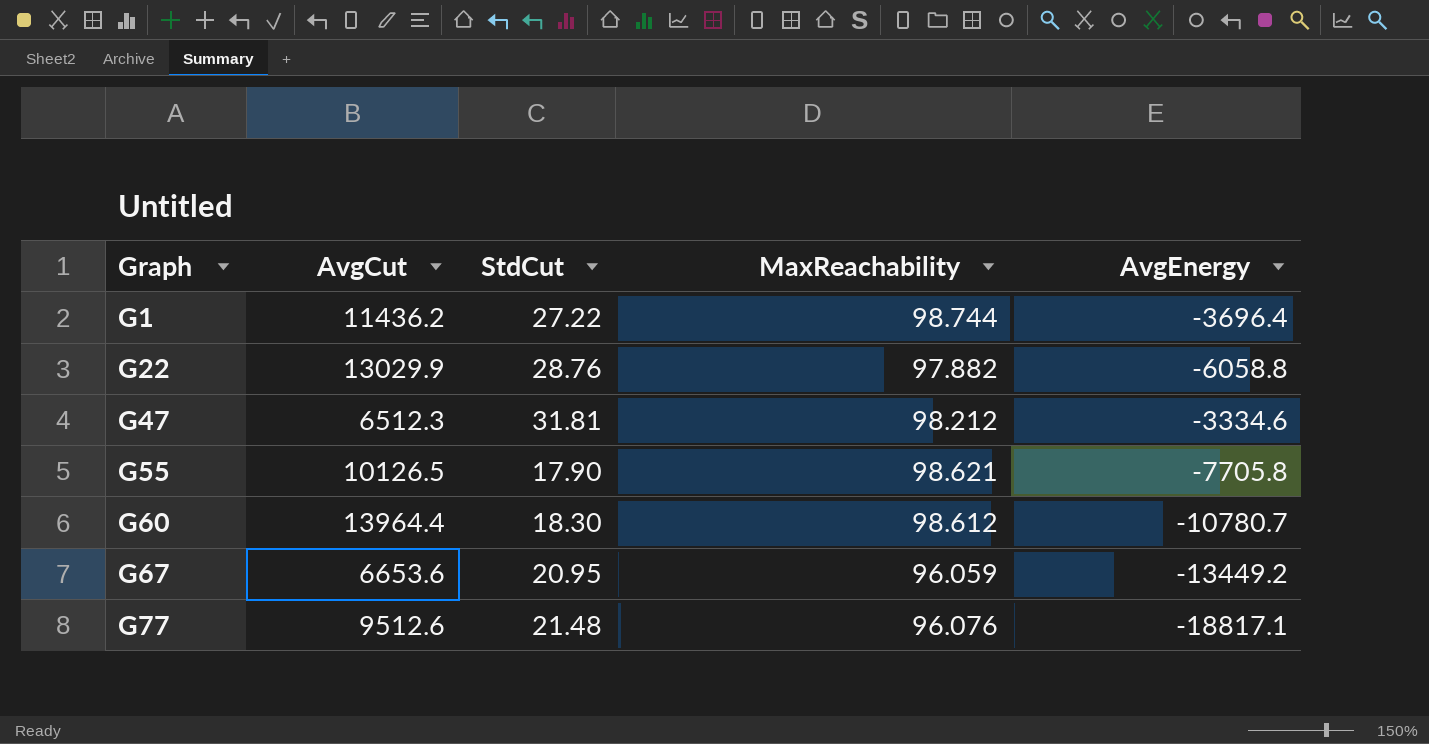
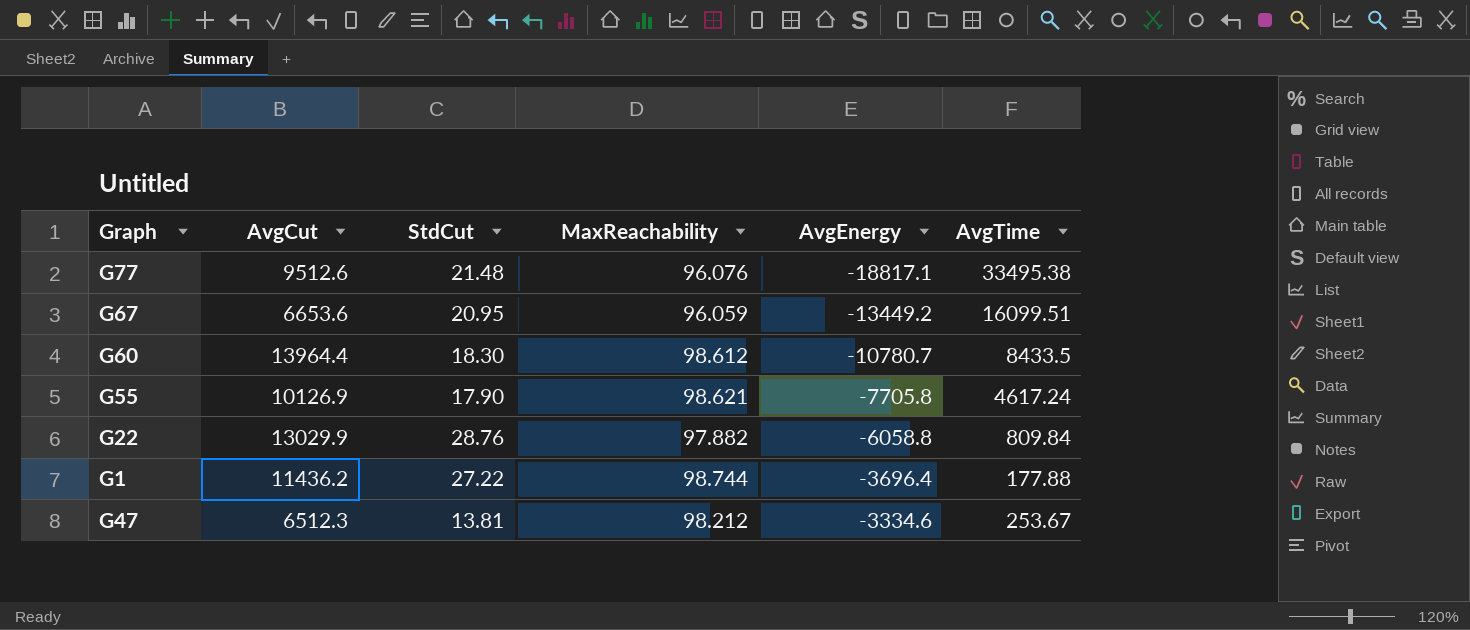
row order: Graph ascending -> AvgEnergy ascending
column AvgTime | position: none -> 6
G55 | AvgCut: 10126.5 -> 10126.9
G47 | StdCut: 31.81 -> 13.81

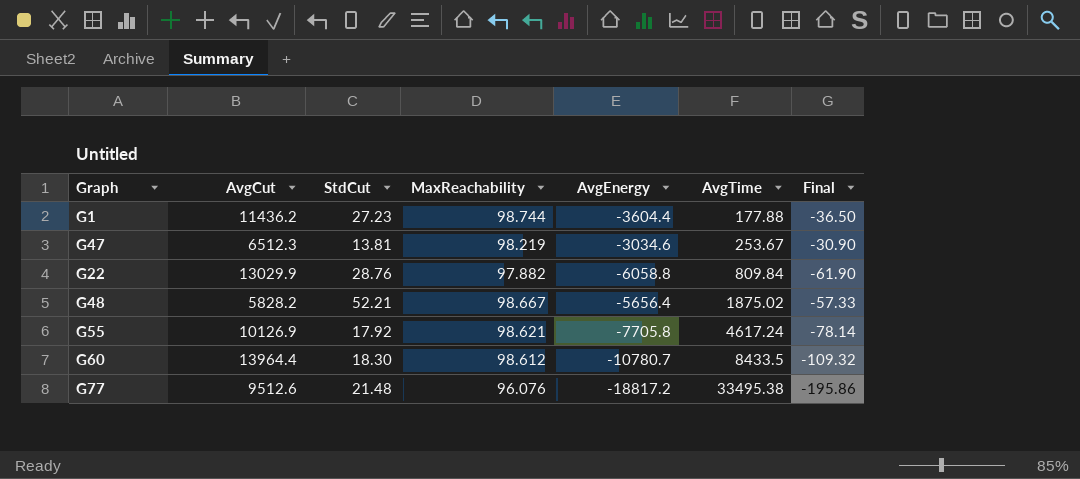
row order: AvgEnergy ascending -> AvgTime ascending
column Final | formula: none -> [AvgEnergy] / [MaxReachability]
row G67: 6653.6 | 20.95 | 96.059 | -13449.2 | 16099.51 -> none
G1 | StdCut: 27.22 -> 27.23
G1 | AvgEnergy: -3696.4 -> -3604.4
G47 | MaxReachability: 98.212 -> 98.219
G47 | AvgEnergy: -3334.6 -> -3034.6
row G48: none -> 5828.2 | 52.21 | 98.667 | -5656.4 | 1875.02 | -57.33
G55 | StdCut: 17.90 -> 17.92
G77 | AvgEnergy: -18817.1 -> -18817.2

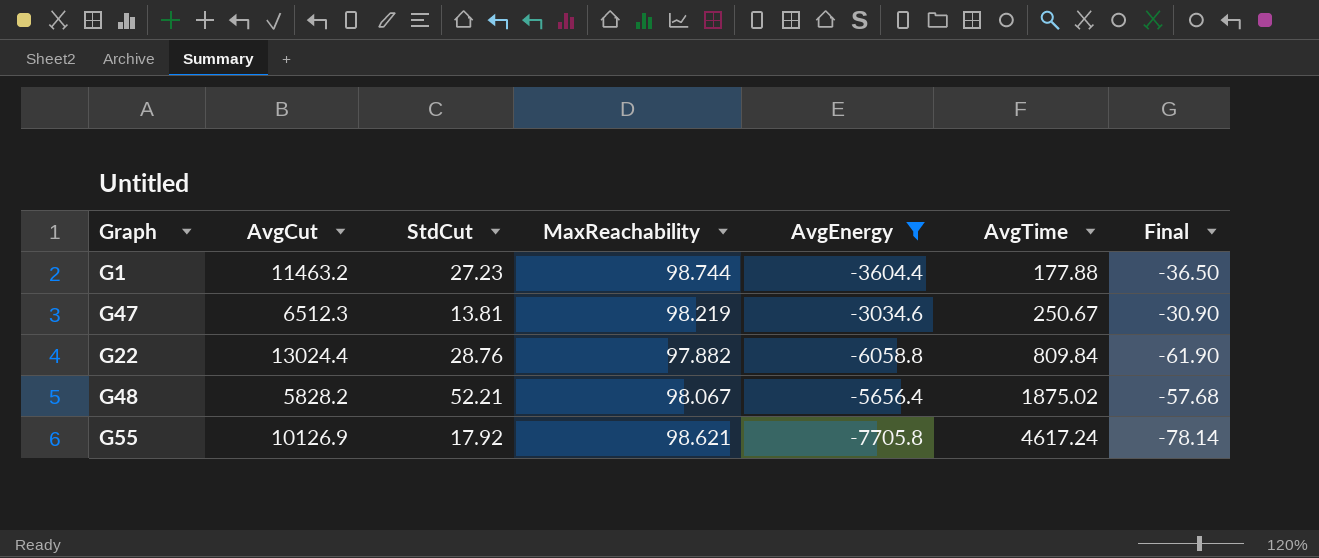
filter: none -> AvgEnergy >= -7705.8
G1 | AvgCut: 11436.2 -> 11463.2
G47 | AvgTime: 253.67 -> 250.67
G22 | AvgCut: 13029.9 -> 13024.4
G48 | MaxReachability: 98.667 -> 98.067
G48 | Final: -57.33 -> -57.68

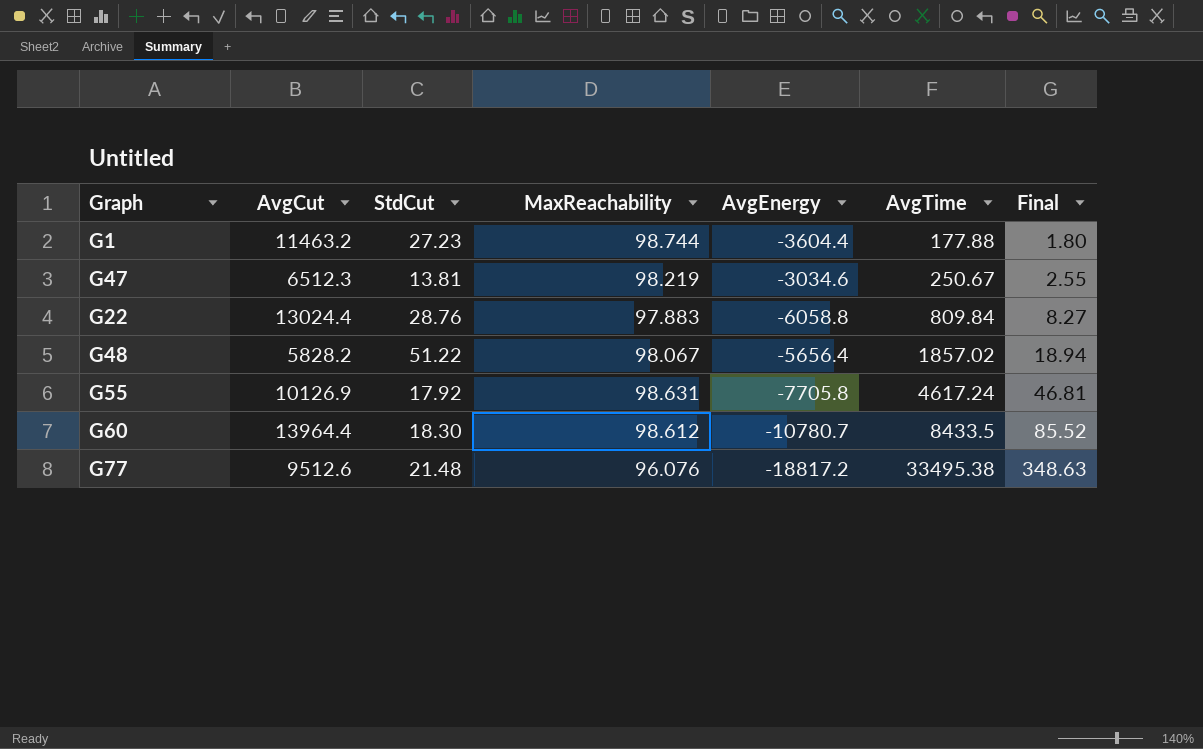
filter: AvgEnergy >= -7705.8 -> none
column Final | formula: [AvgEnergy] / [MaxReachability] -> [AvgTime] / [MaxReachability]
G22 | MaxReachability: 97.882 -> 97.883
G48 | StdCut: 52.21 -> 51.22
G48 | AvgTime: 1875.02 -> 1857.02
G55 | MaxReachability: 98.621 -> 98.631

